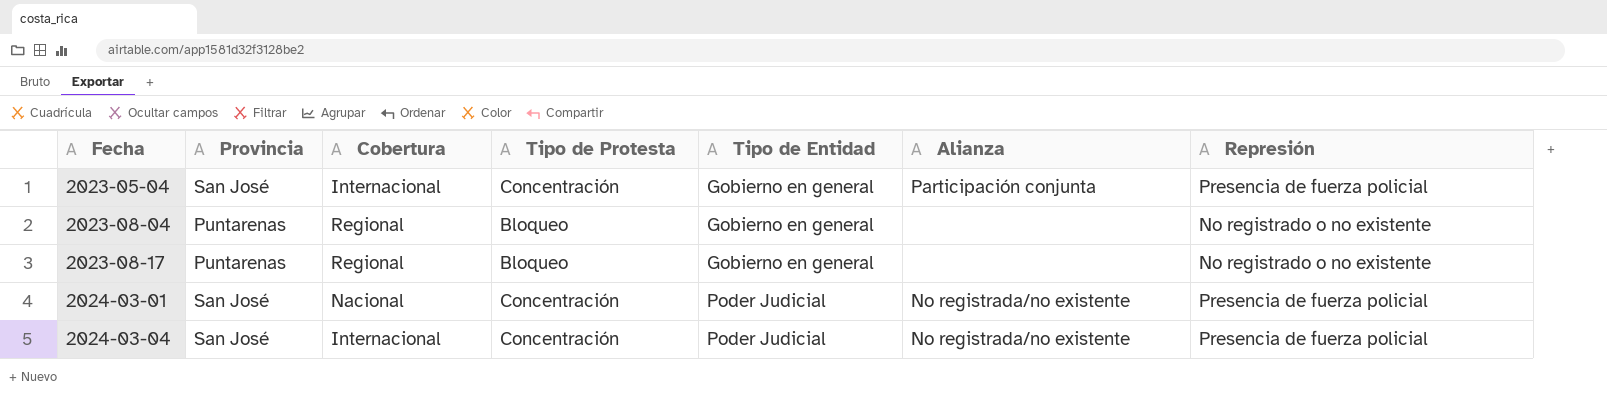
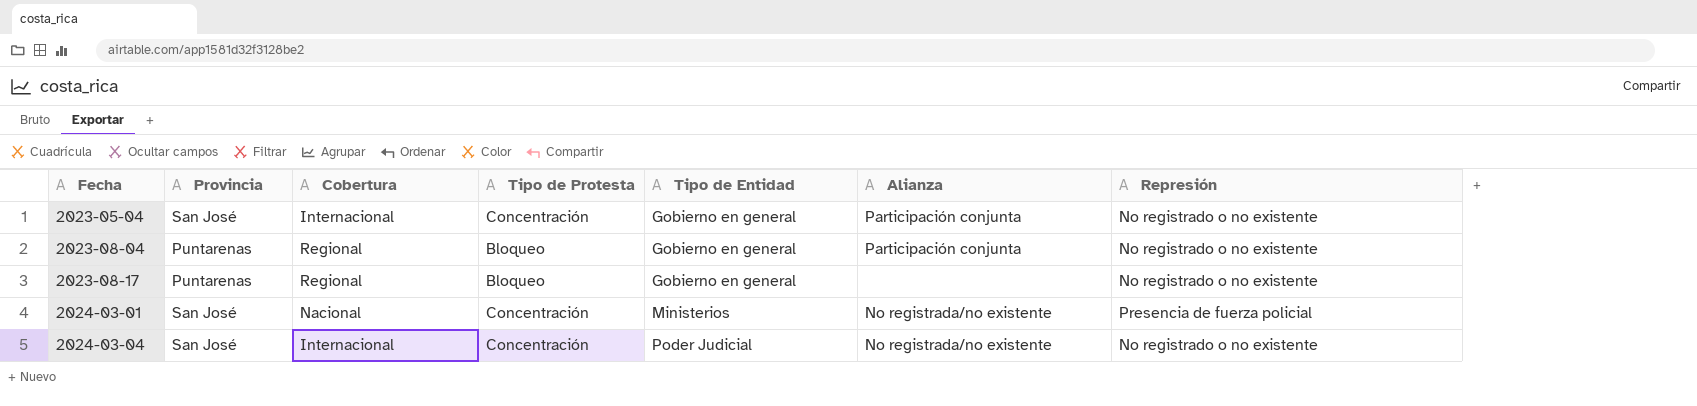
2023-05-04 | Represión: Presencia de fuerza policial -> No registrado o no existente
2023-08-04 | Alianza: none -> Participación conjunta
2024-03-01 | Tipo de Entidad: Poder Judicial -> Ministerios
2024-03-04 | Represión: Presencia de fuerza policial -> No registrado o no existente

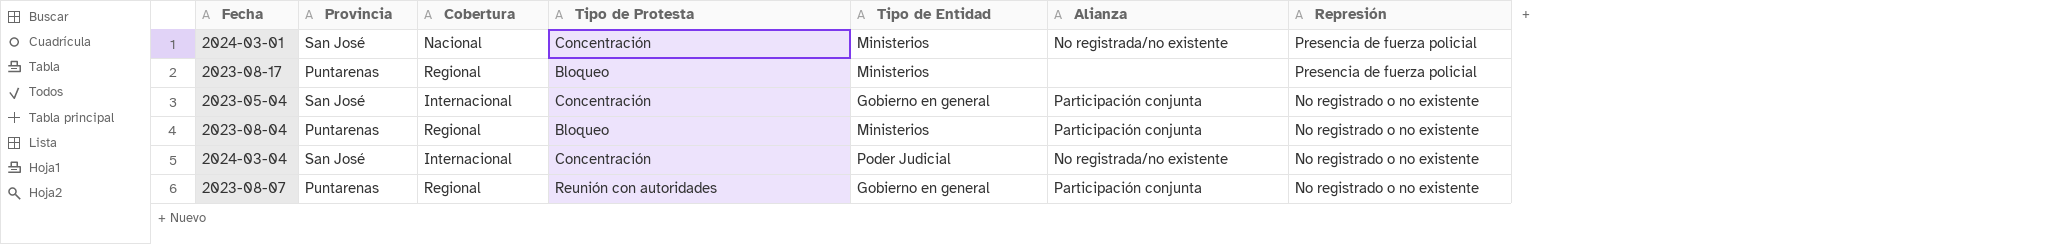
row order: Fecha ascending -> Represión descending
2023-08-17 | Tipo de Entidad: Gobierno en general -> Ministerios
2023-08-17 | Represión: No registrado o no existente -> Presencia de fuerza policial
2023-08-04 | Tipo de Entidad: Gobierno en general -> Ministerios
row 2023-08-07: none -> Puntarenas | Regional | Reunión con autoridades | Gobierno en general | Participación conjunta | No registrado o no existente

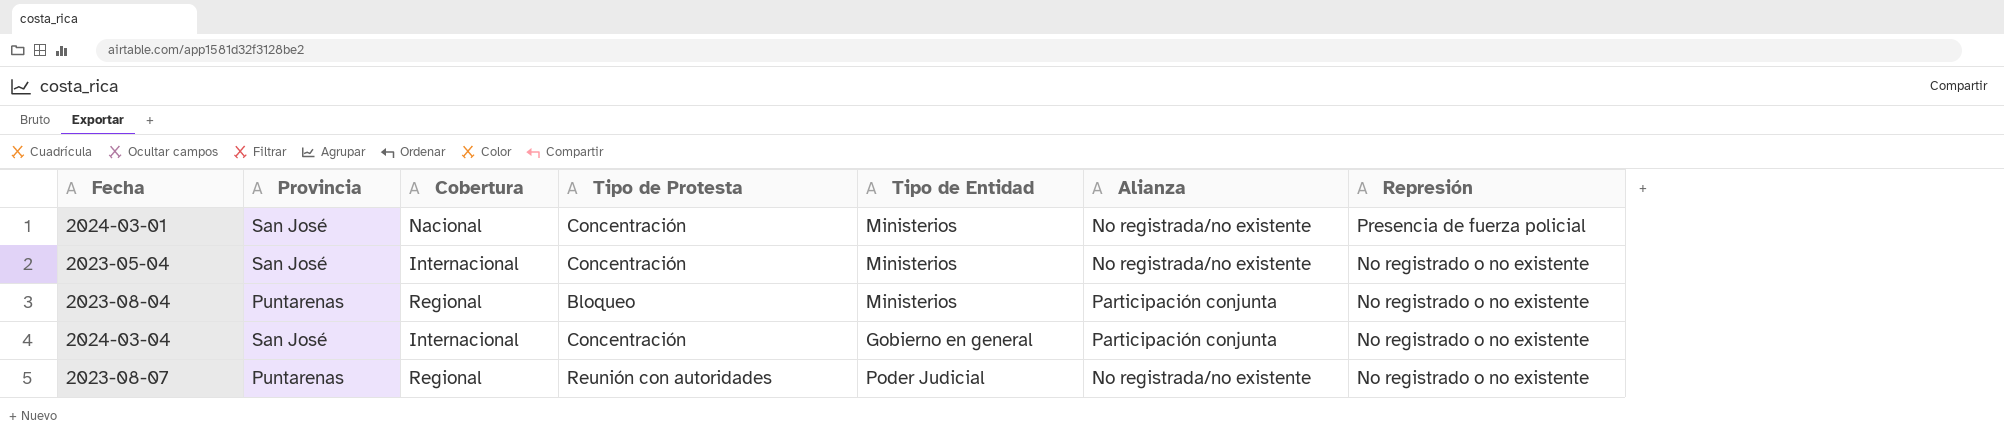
row 2023-08-17: Puntarenas | Regional | Bloqueo | Ministerios | none | Presencia de fuerza policial -> none
2023-05-04 | Tipo de Entidad: Gobierno en general -> Ministerios
2023-05-04 | Alianza: Participación conjunta -> No registrada/no existente
2024-03-04 | Tipo de Entidad: Poder Judicial -> Gobierno en general
2024-03-04 | Alianza: No registrada/no existente -> Participación conjunta
2023-08-07 | Tipo de Entidad: Gobierno en general -> Poder Judicial
2023-08-07 | Alianza: Participación conjunta -> No registrada/no existente

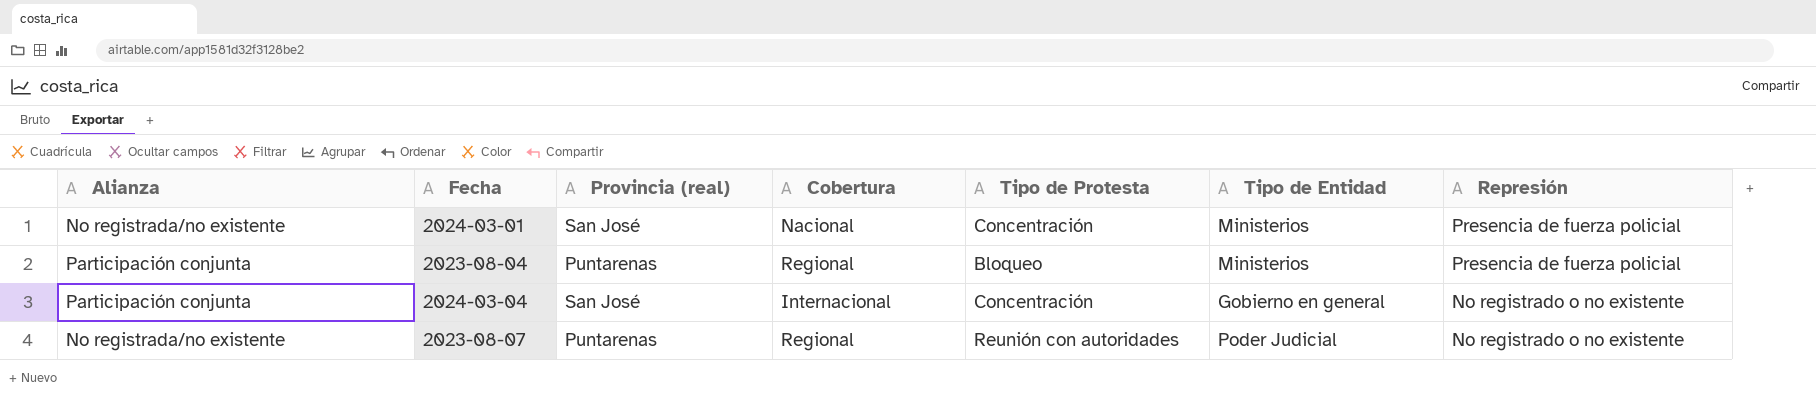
column Alianza | position: 6 -> 1
column name: Provincia -> Provincia (real)
row 2023-05-04: San José | Internacional | Concentración | Ministerios | No registrada/no existente | No registrado o no existente -> none
2023-08-04 | Represión: No registrado o no existente -> Presencia de fuerza policial

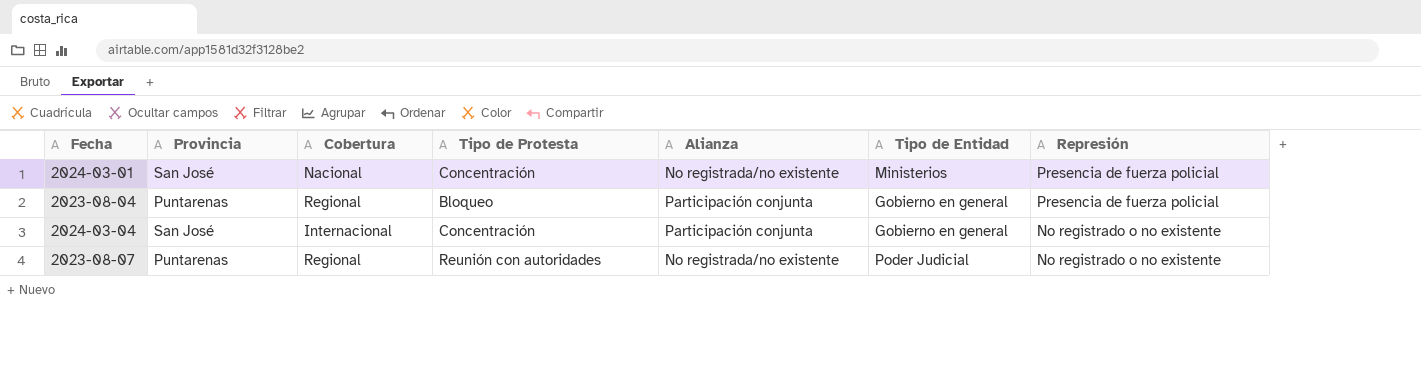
column name: Provincia (real) -> Provincia
column Alianza | position: 1 -> 5
2023-08-04 | Tipo de Entidad: Ministerios -> Gobierno en general

